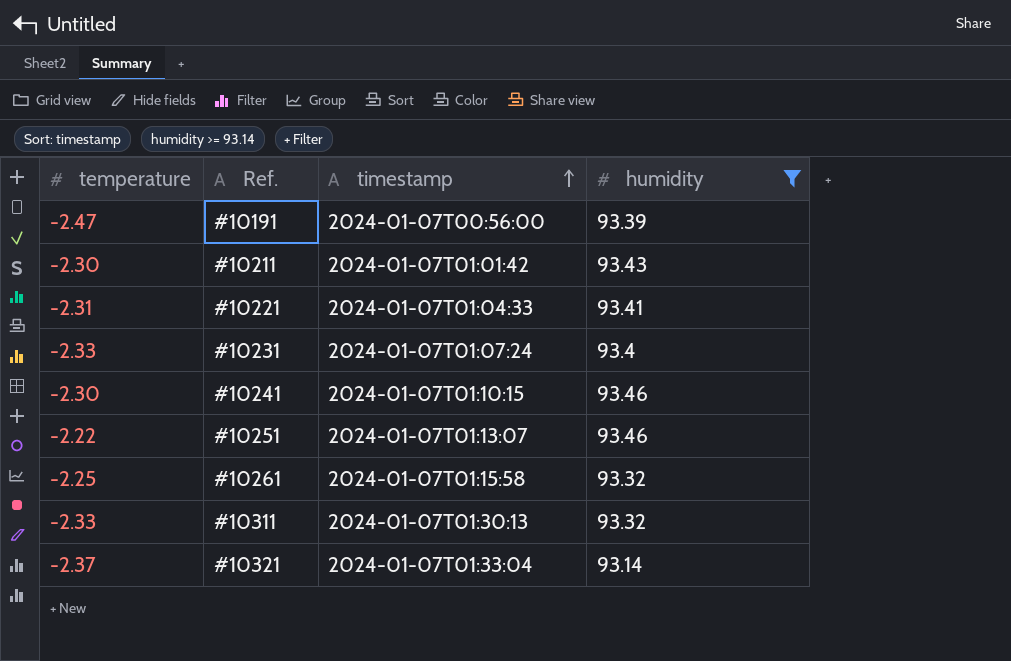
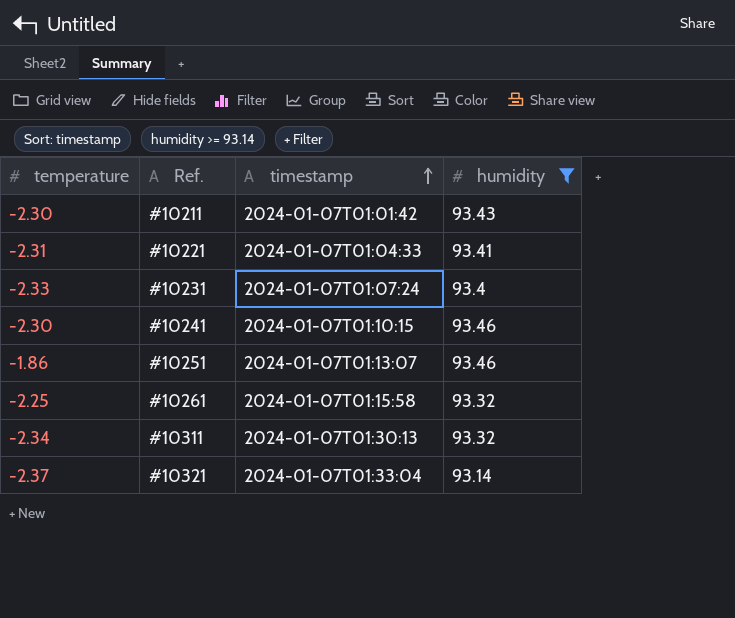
row #10191: -2.47 | 2024-01-07T00:56:00 | 93.39 -> none
#10251 | temperature: -2.22 -> -1.86
#10311 | temperature: -2.33 -> -2.34

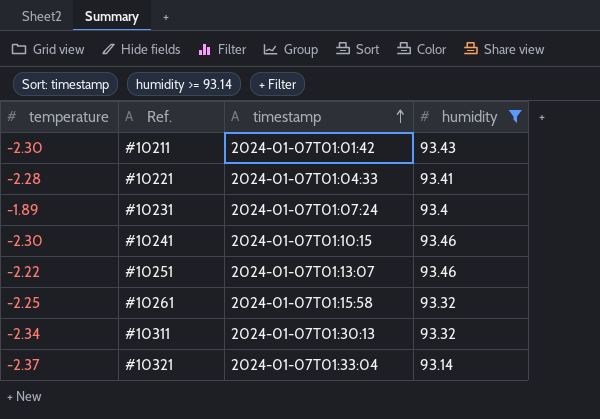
#10221 | temperature: -2.31 -> -2.28
#10231 | temperature: -2.33 -> -1.89
#10251 | temperature: -1.86 -> -2.22

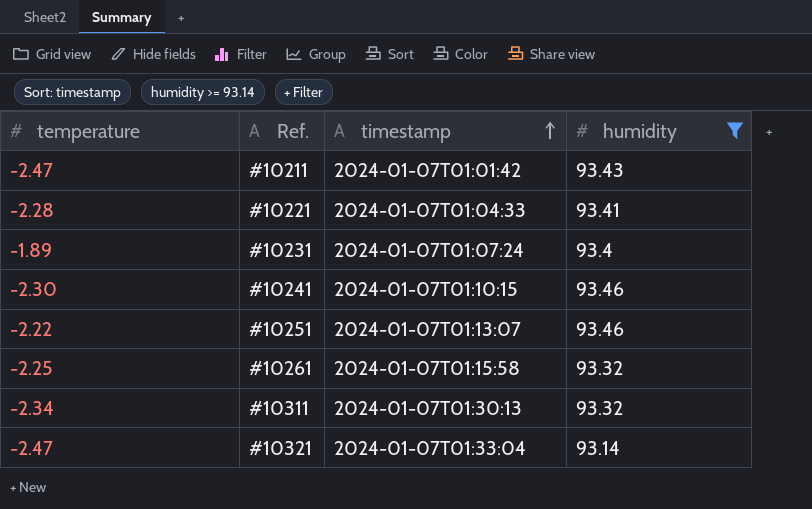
#10211 | temperature: -2.30 -> -2.47
#10321 | temperature: -2.37 -> -2.47

